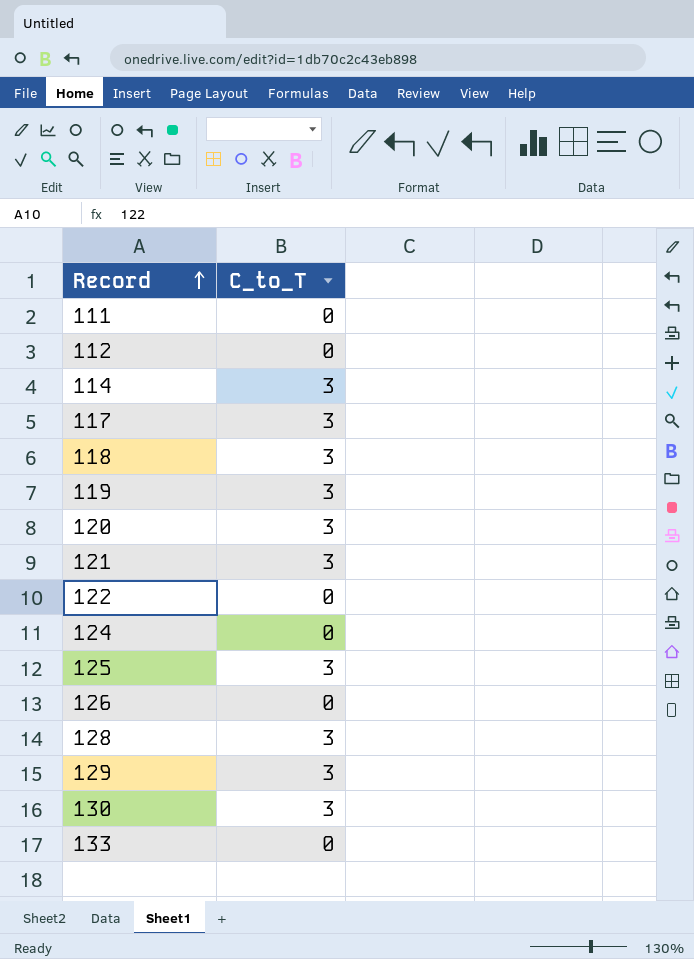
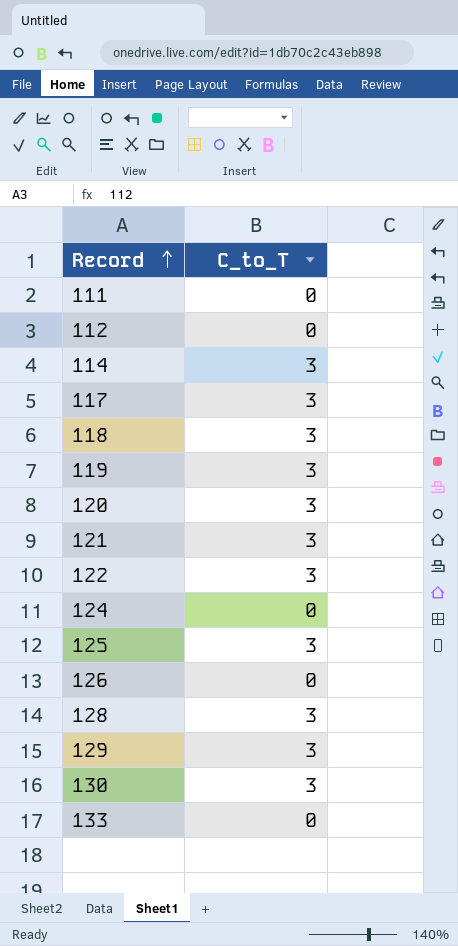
122 | C_to_T: 0 -> 3

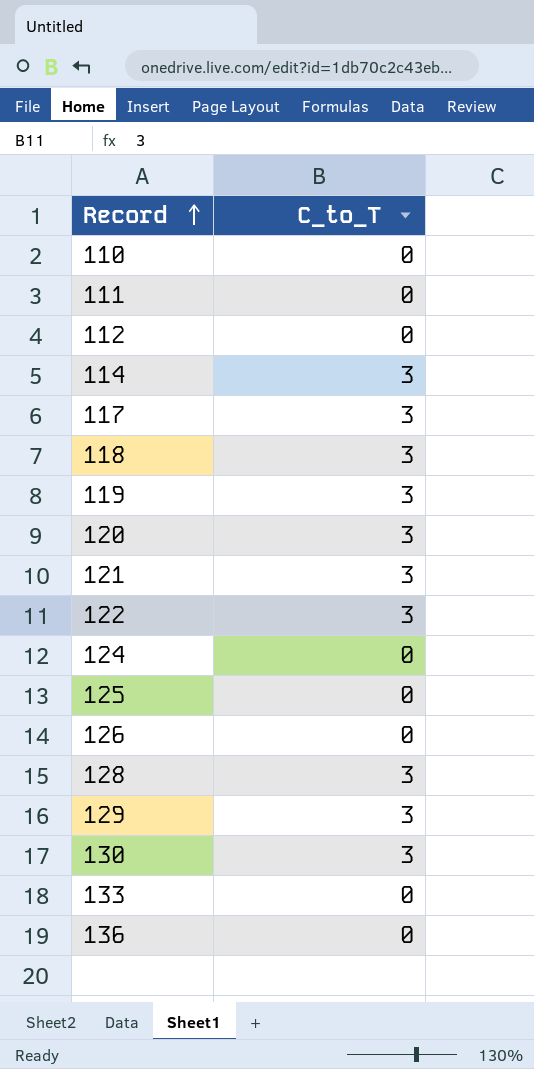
row 110: none -> 0
125 | C_to_T: 3 -> 0
row 136: none -> 0

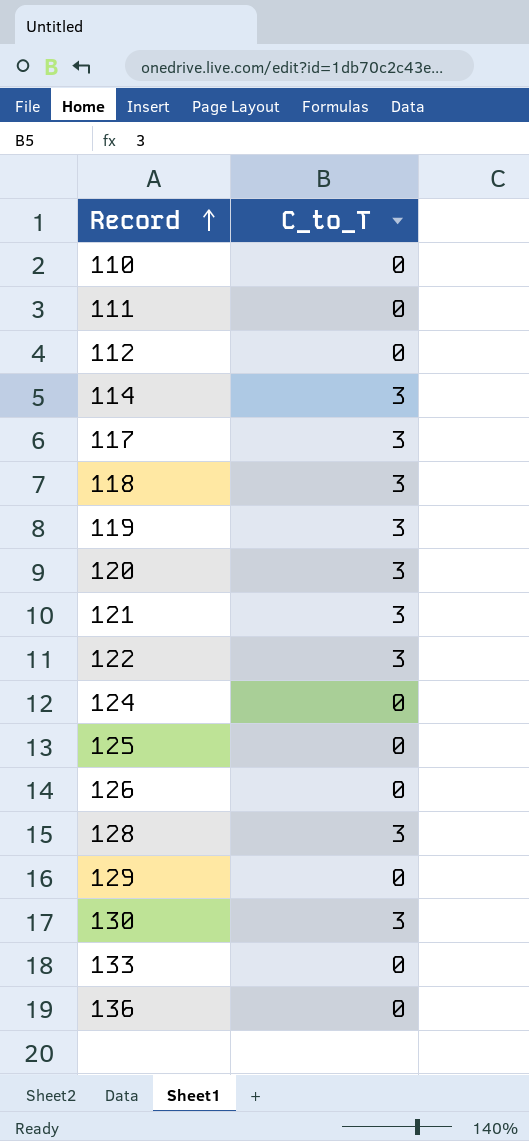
129 | C_to_T: 3 -> 0

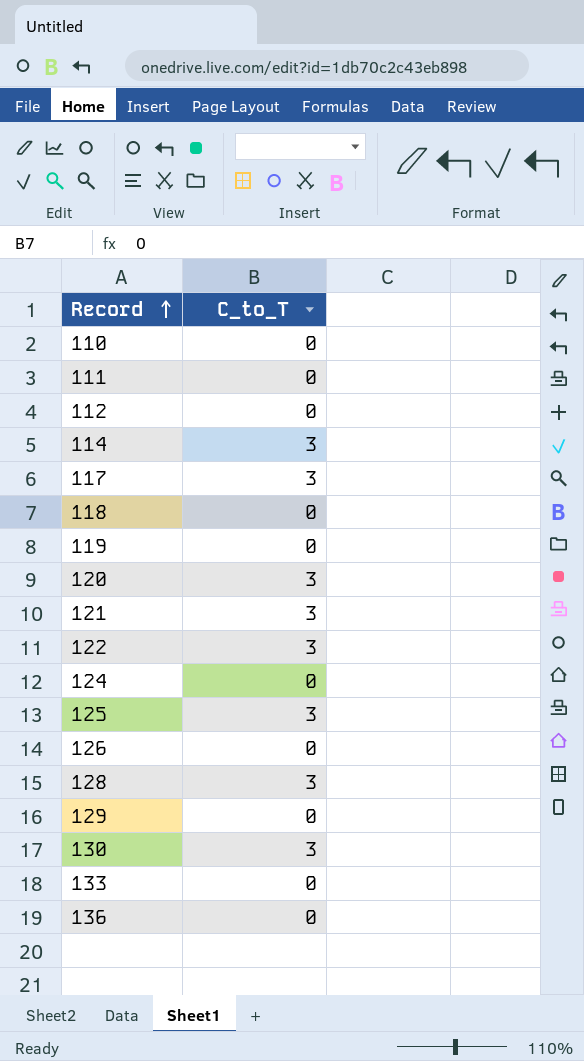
118 | C_to_T: 3 -> 0
119 | C_to_T: 3 -> 0
125 | C_to_T: 0 -> 3

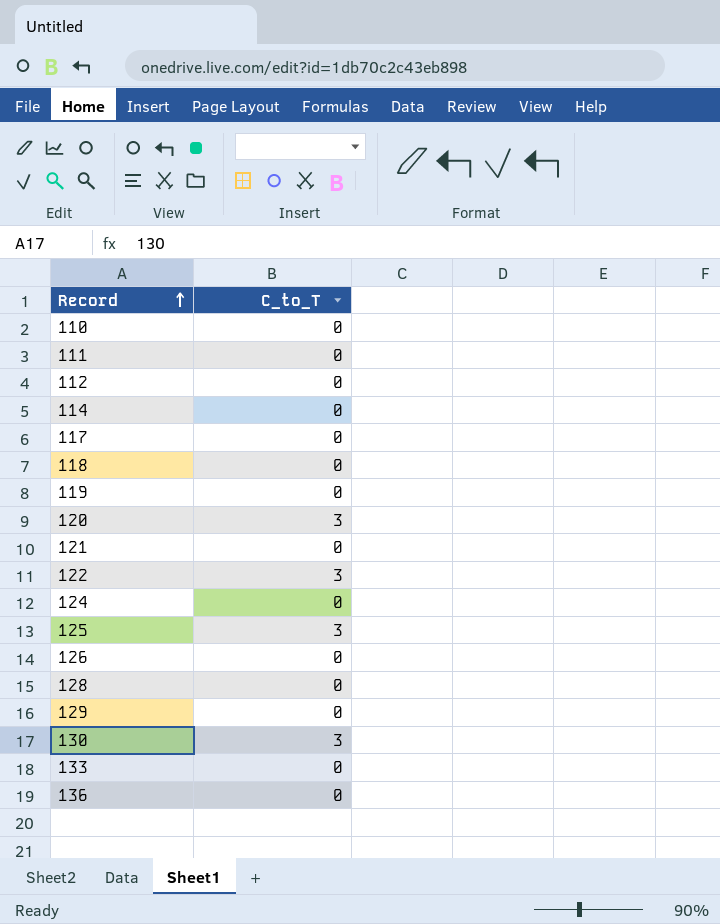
114 | C_to_T: 3 -> 0
117 | C_to_T: 3 -> 0
121 | C_to_T: 3 -> 0
128 | C_to_T: 3 -> 0

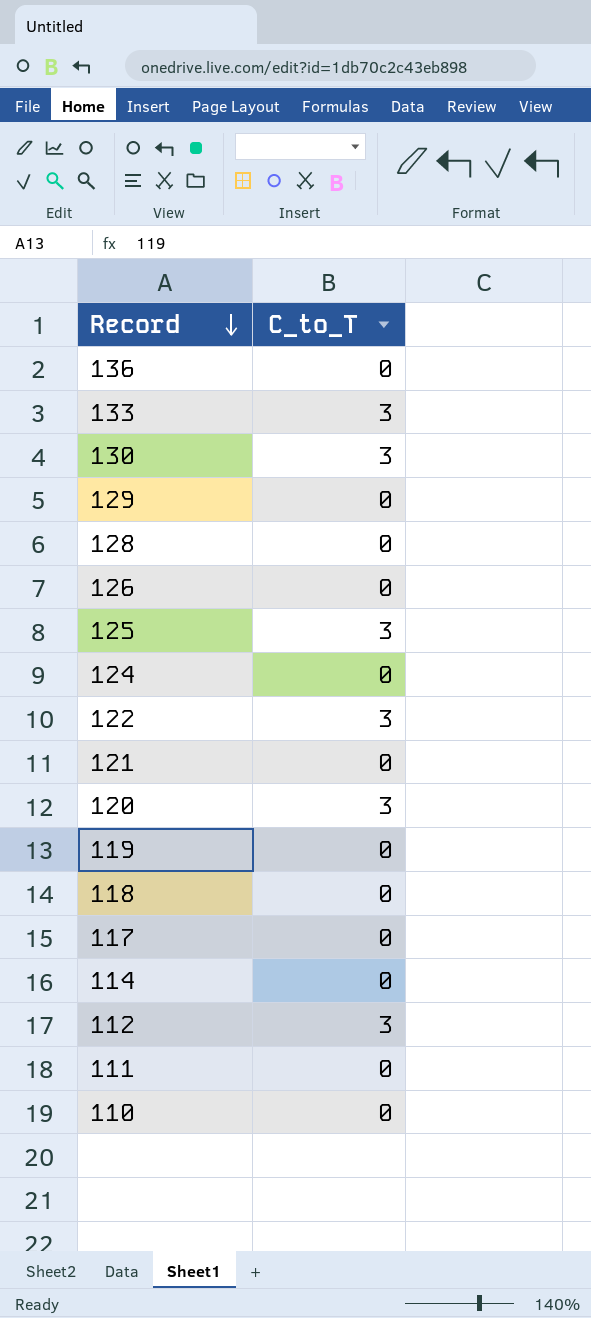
row order: Record ascending -> Record descending
133 | C_to_T: 0 -> 3
112 | C_to_T: 0 -> 3

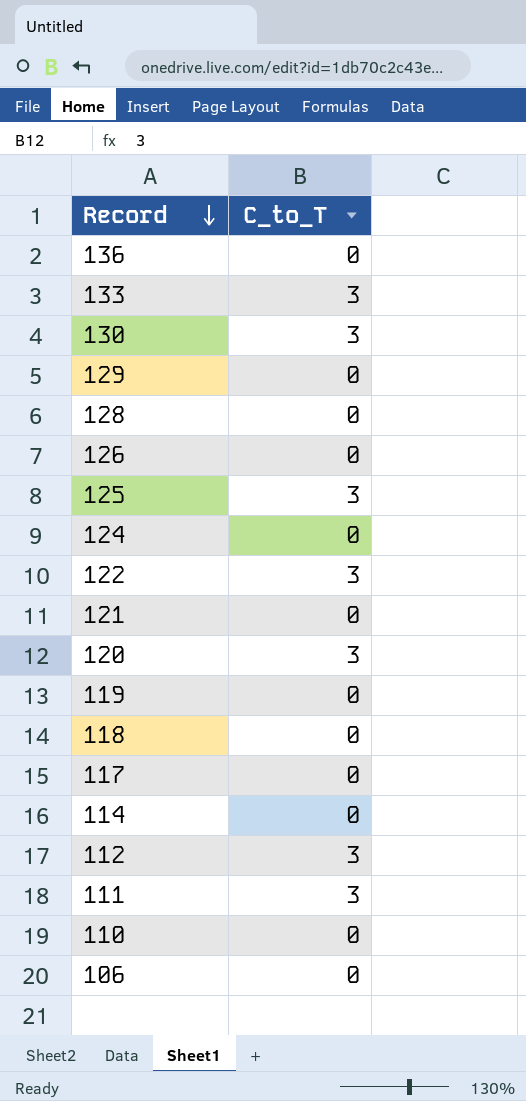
111 | C_to_T: 0 -> 3
row 106: none -> 0

